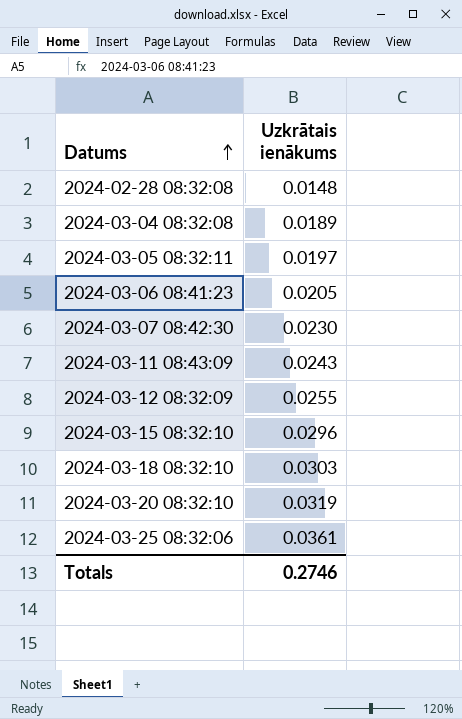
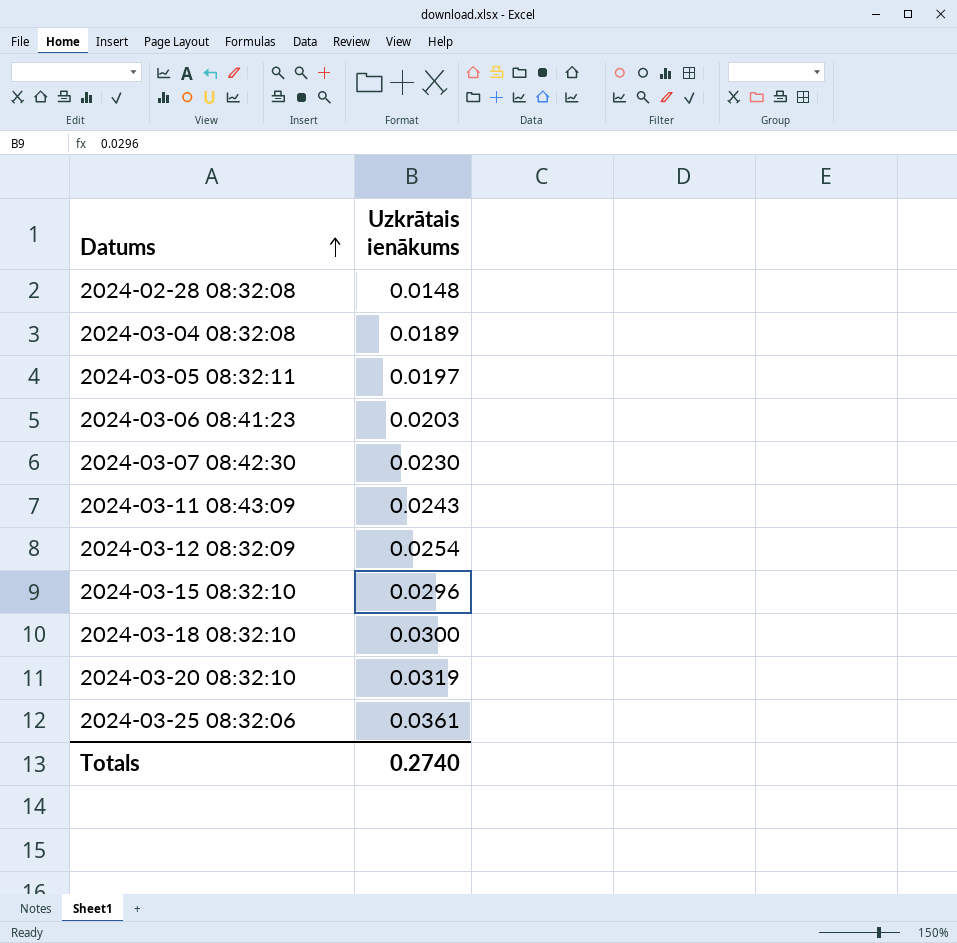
2024-03-06 08:41:23 | Uzkrātais ienākums: 0.0205 -> 0.0203
2024-03-12 08:32:09 | Uzkrātais ienākums: 0.0255 -> 0.0254
2024-03-18 08:32:10 | Uzkrātais ienākums: 0.0303 -> 0.0300
Totals | Uzkrātais ienākums: 0.2746 -> 0.2740

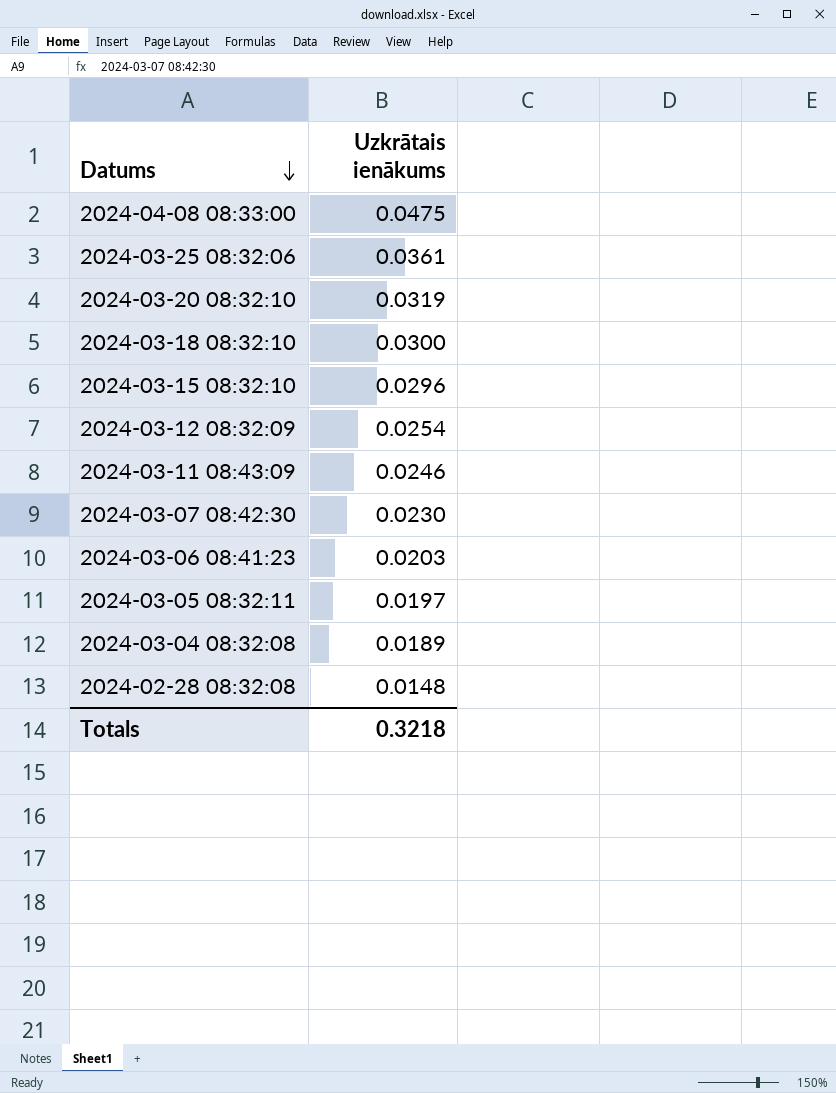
row order: Datums ascending -> Datums descending
row 2024-04-08 08:33:00: none -> 0.0475
2024-03-11 08:43:09 | Uzkrātais ienākums: 0.0243 -> 0.0246
Totals | Uzkrātais ienākums: 0.2740 -> 0.3218

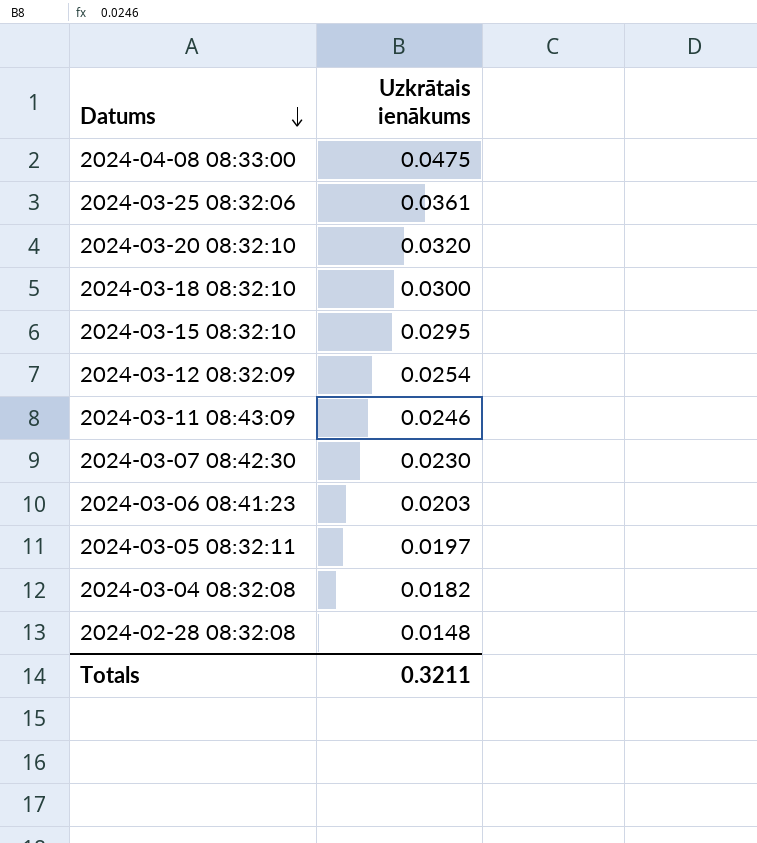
2024-03-20 08:32:10 | Uzkrātais ienākums: 0.0319 -> 0.0320
2024-03-15 08:32:10 | Uzkrātais ienākums: 0.0296 -> 0.0295
2024-03-04 08:32:08 | Uzkrātais ienākums: 0.0189 -> 0.0182
Totals | Uzkrātais ienākums: 0.3218 -> 0.3211

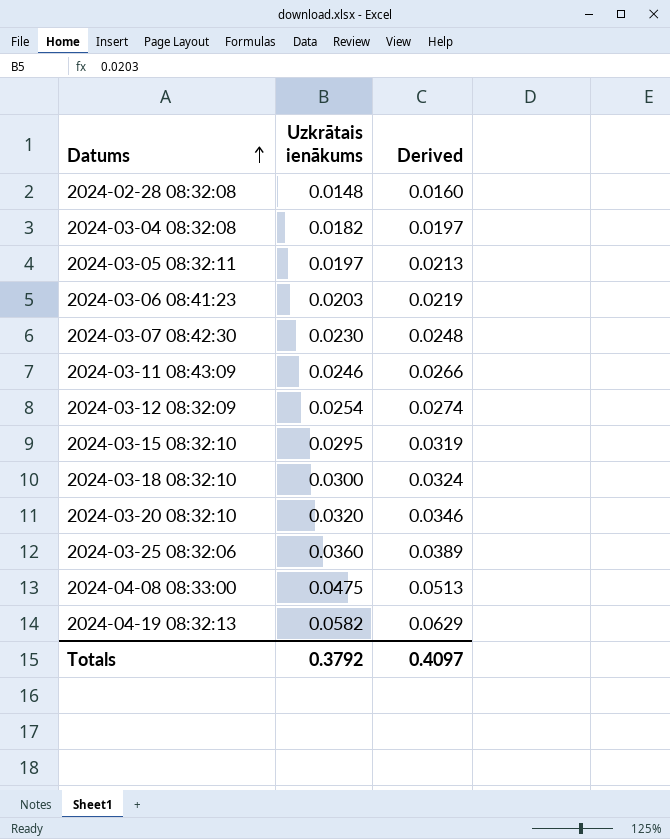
row order: Datums descending -> Datums ascending
column Derived | formula: none -> [Uzkrātais ienākums] * 1.08
2024-03-25 08:32:06 | Uzkrātais ienākums: 0.0361 -> 0.0360
row 2024-04-19 08:32:13: none -> 0.0582 | 0.0629
Totals | Uzkrātais ienākums: 0.3211 -> 0.3792

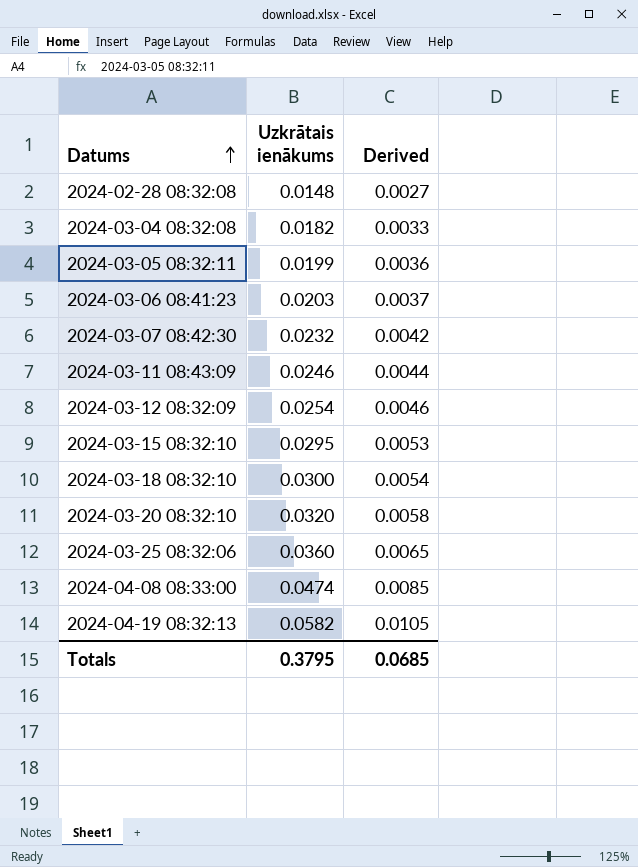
column Derived | formula: [Uzkrātais ienākums] * 1.08 -> [Uzkrātais ienākums] * 0.18
2024-03-05 08:32:11 | Uzkrātais ienākums: 0.0197 -> 0.0199
2024-03-07 08:42:30 | Uzkrātais ienākums: 0.0230 -> 0.0232
2024-04-08 08:33:00 | Uzkrātais ienākums: 0.0475 -> 0.0474
Totals | Uzkrātais ienākums: 0.3792 -> 0.3795
Totals | Derived: 0.4097 -> 0.0685

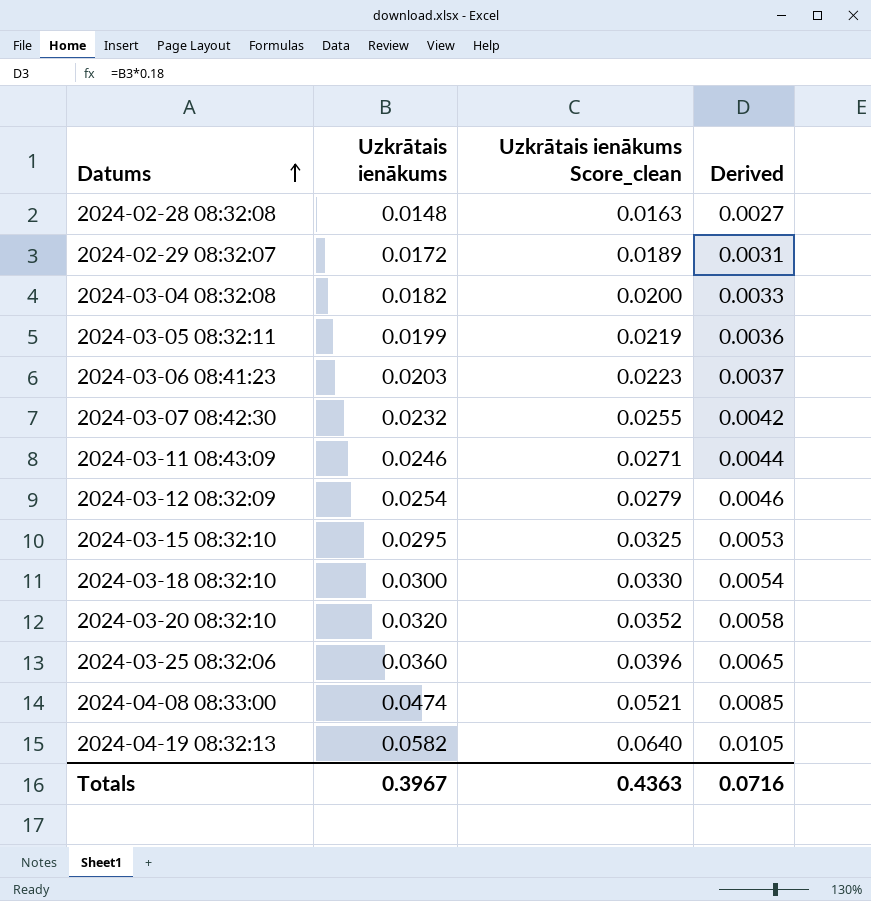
column Uzkrātais ienākums Score_clean | formula: none -> [Uzkrātais ienākums] * 1.1
row 2024-02-29 08:32:07: none -> 0.0172 | 0.0189 | 0.0031
Totals | Uzkrātais ienākums: 0.3795 -> 0.3967
Totals | Derived: 0.0685 -> 0.0716

